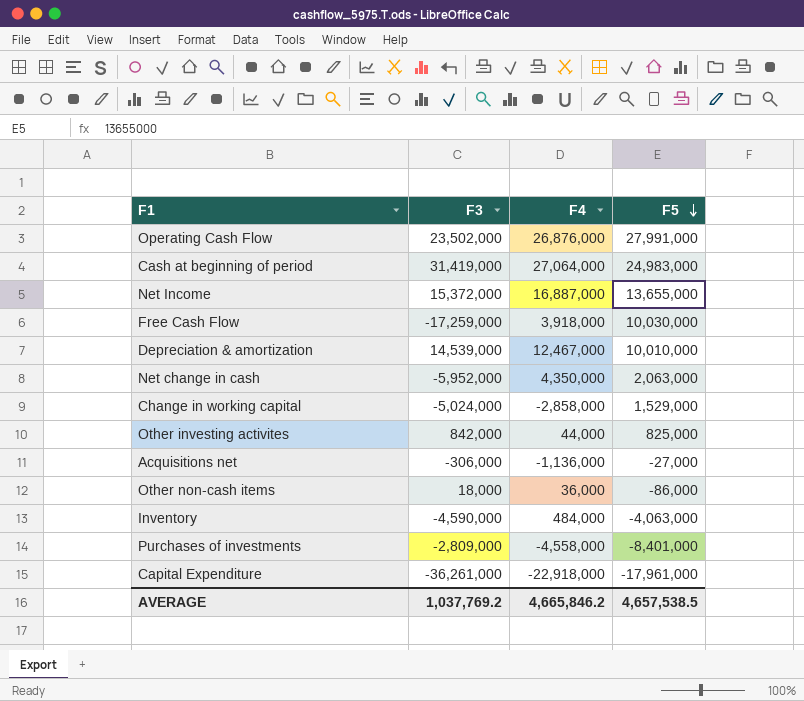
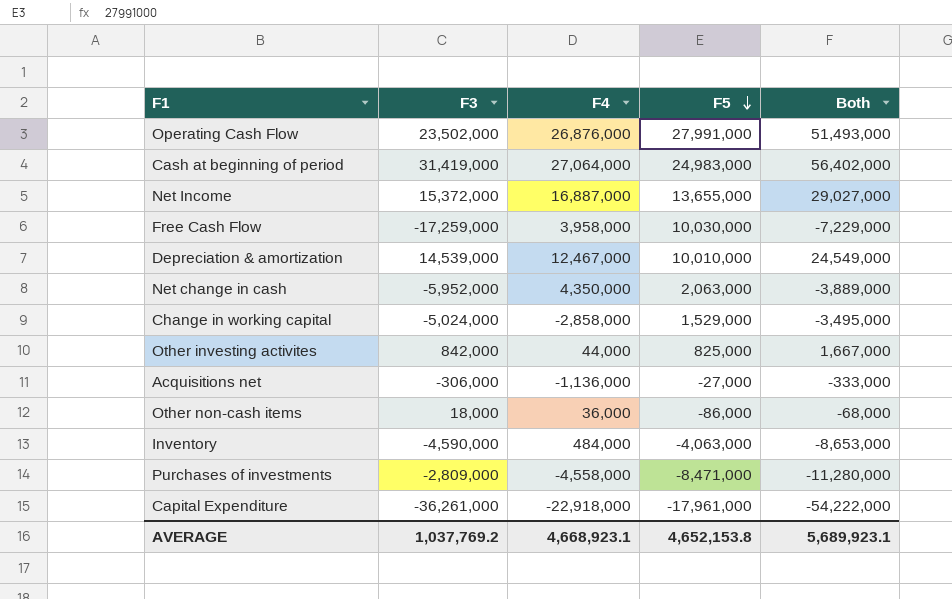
column Both | formula: none -> [F3] + [F5]
Free Cash Flow | F4: 3,918,000 -> 3,958,000
Purchases of investments | F5: -8,401,000 -> -8,471,000
AVERAGE | F4: 4,665,846.2 -> 4,668,923.1
AVERAGE | F5: 4,657,538.5 -> 4,652,153.8

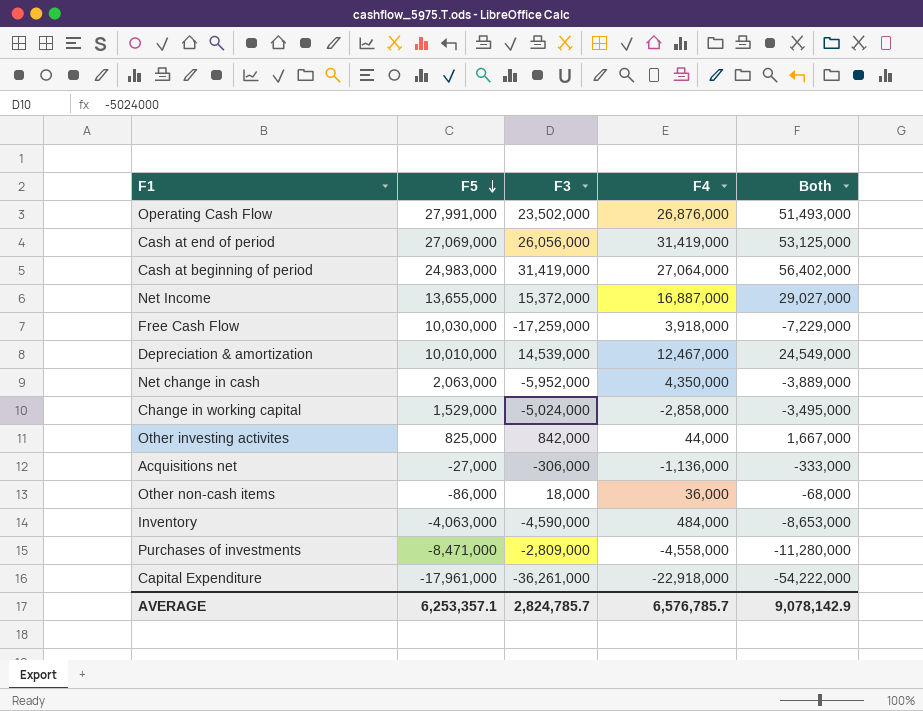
column F5 | position: 4 -> 2
row Cash at end of period: none -> 27,069,000 | 26,056,000 | 31,419,000 | 53,125,000
Free Cash Flow | F4: 3,958,000 -> 3,918,000
AVERAGE | F5: 4,652,153.8 -> 6,253,357.1
AVERAGE | F3: 1,037,769.2 -> 2,824,785.7
AVERAGE | F4: 4,668,923.1 -> 6,576,785.7
AVERAGE | Both: 5,689,923.1 -> 9,078,142.9

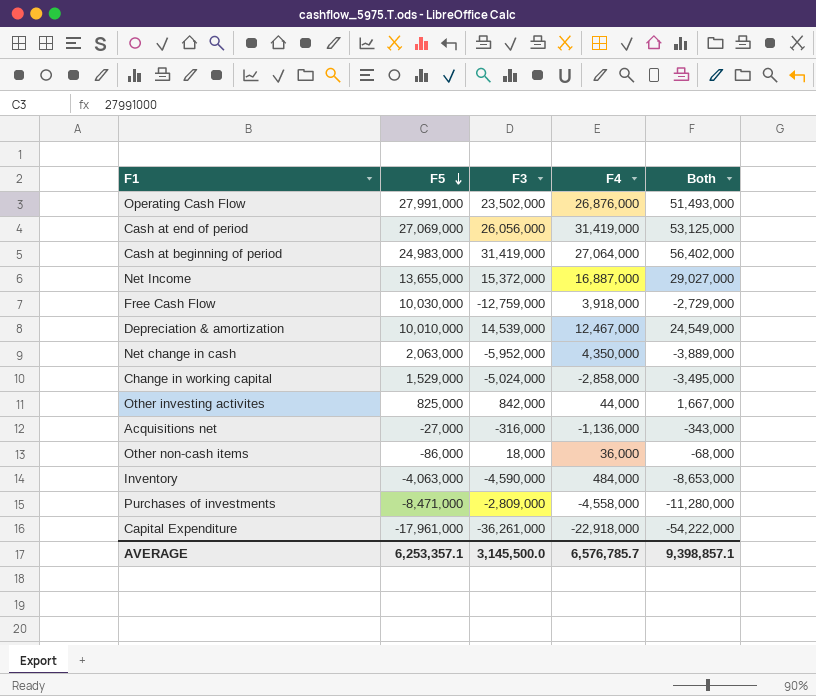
Free Cash Flow | F3: -17,259,000 -> -12,759,000
Free Cash Flow | Both: -7,229,000 -> -2,729,000
Acquisitions net | F3: -306,000 -> -316,000
Acquisitions net | Both: -333,000 -> -343,000
AVERAGE | F3: 2,824,785.7 -> 3,145,500.0
AVERAGE | Both: 9,078,142.9 -> 9,398,857.1

